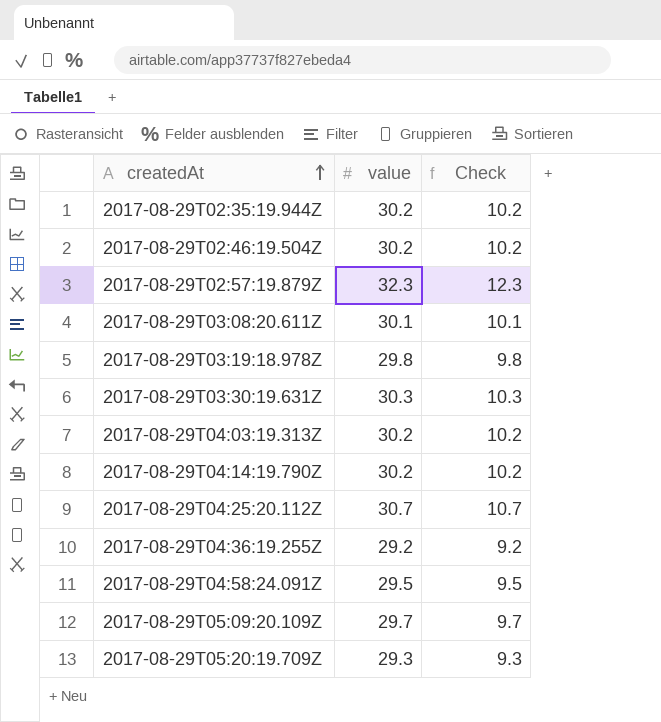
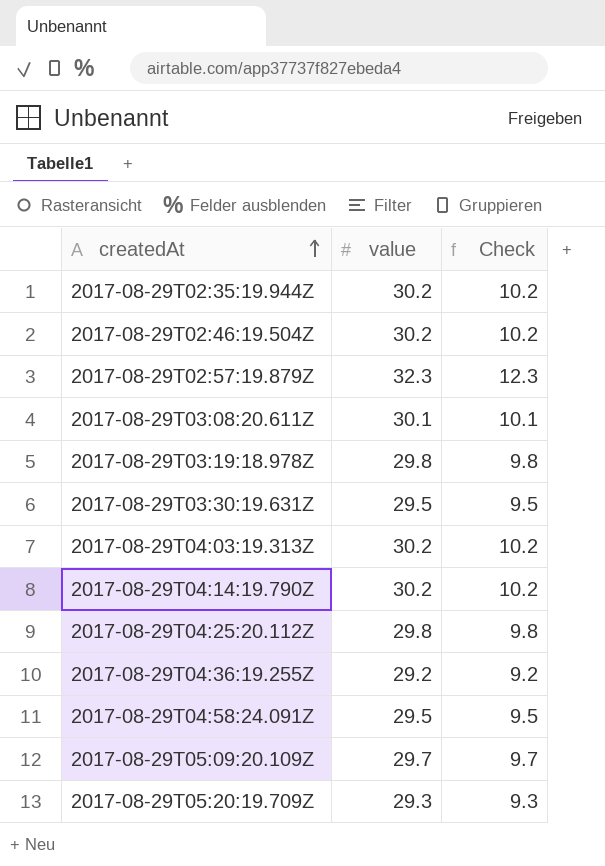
2017-08-29T03:30:19.631Z | value: 30.3 -> 29.5
2017-08-29T03:30:19.631Z | Check: 10.3 -> 9.5
2017-08-29T04:25:20.112Z | value: 30.7 -> 29.8
2017-08-29T04:25:20.112Z | Check: 10.7 -> 9.8

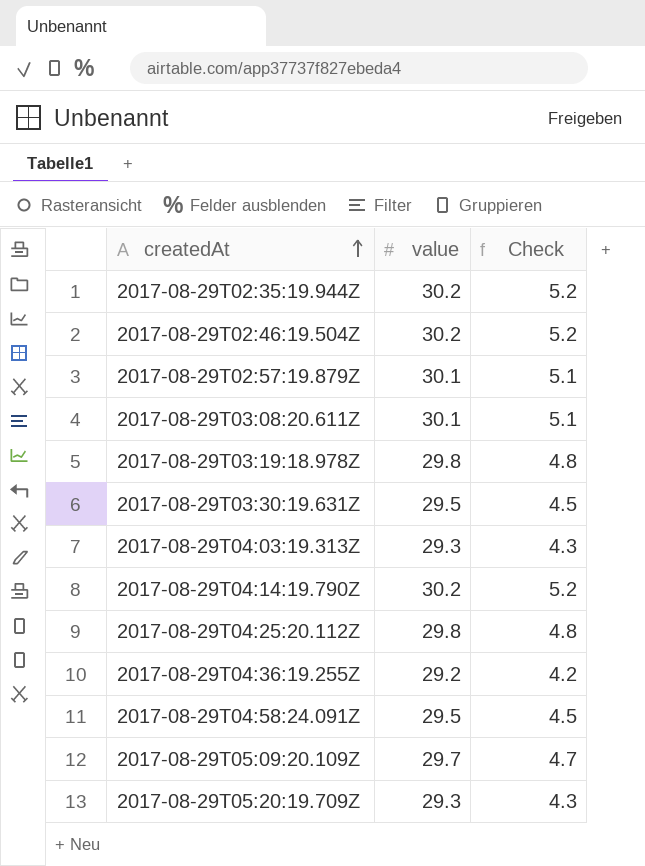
column Check | formula: [value] - 20 -> [value] - 25
2017-08-29T02:57:19.879Z | value: 32.3 -> 30.1
2017-08-29T04:03:19.313Z | value: 30.2 -> 29.3

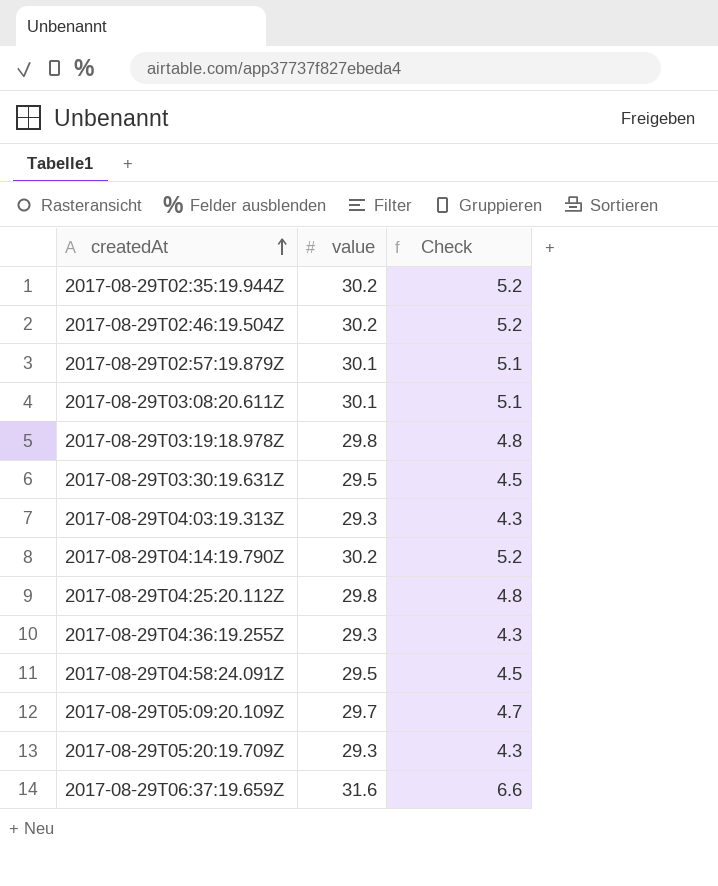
2017-08-29T04:36:19.255Z | value: 29.2 -> 29.3
2017-08-29T04:36:19.255Z | Check: 4.2 -> 4.3
row 2017-08-29T06:37:19.659Z: none -> 31.6 | 6.6

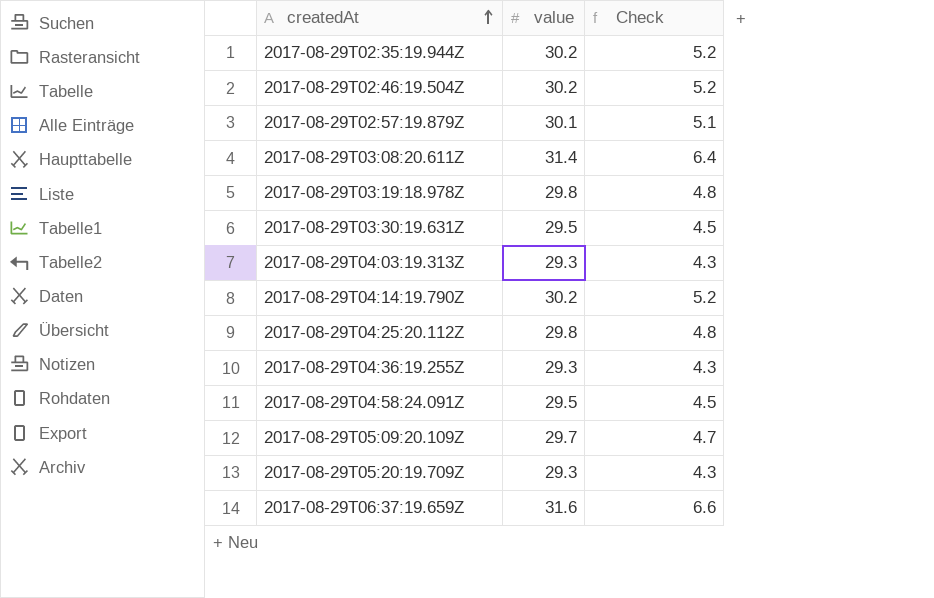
2017-08-29T03:08:20.611Z | value: 30.1 -> 31.4
2017-08-29T03:08:20.611Z | Check: 5.1 -> 6.4

